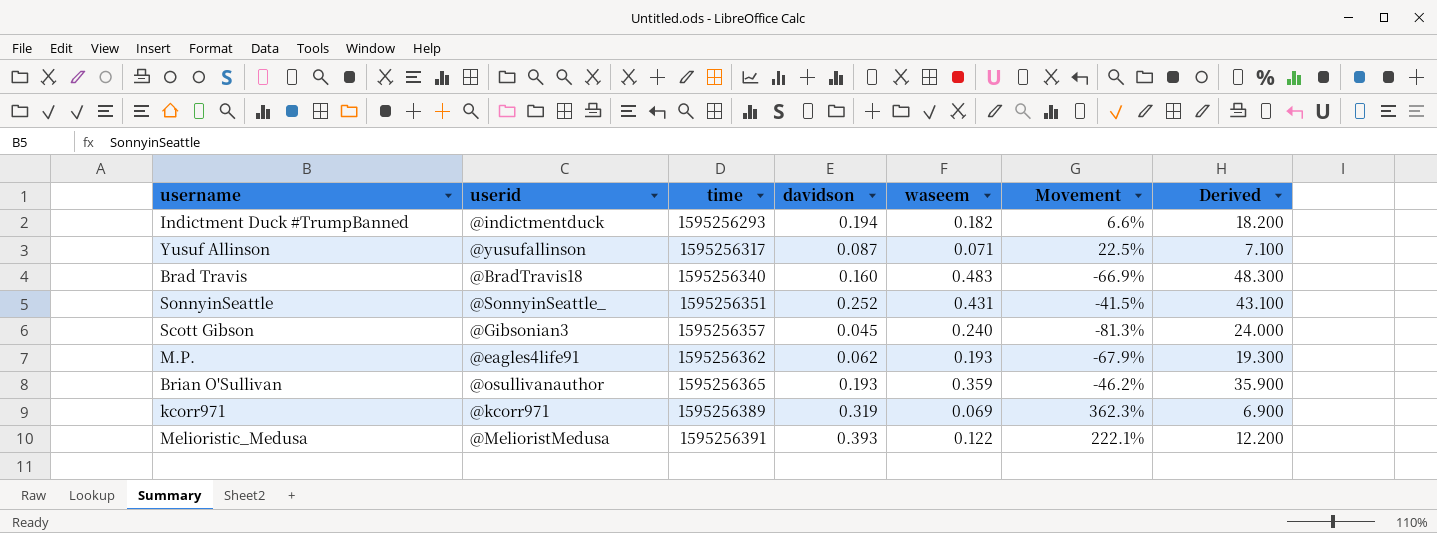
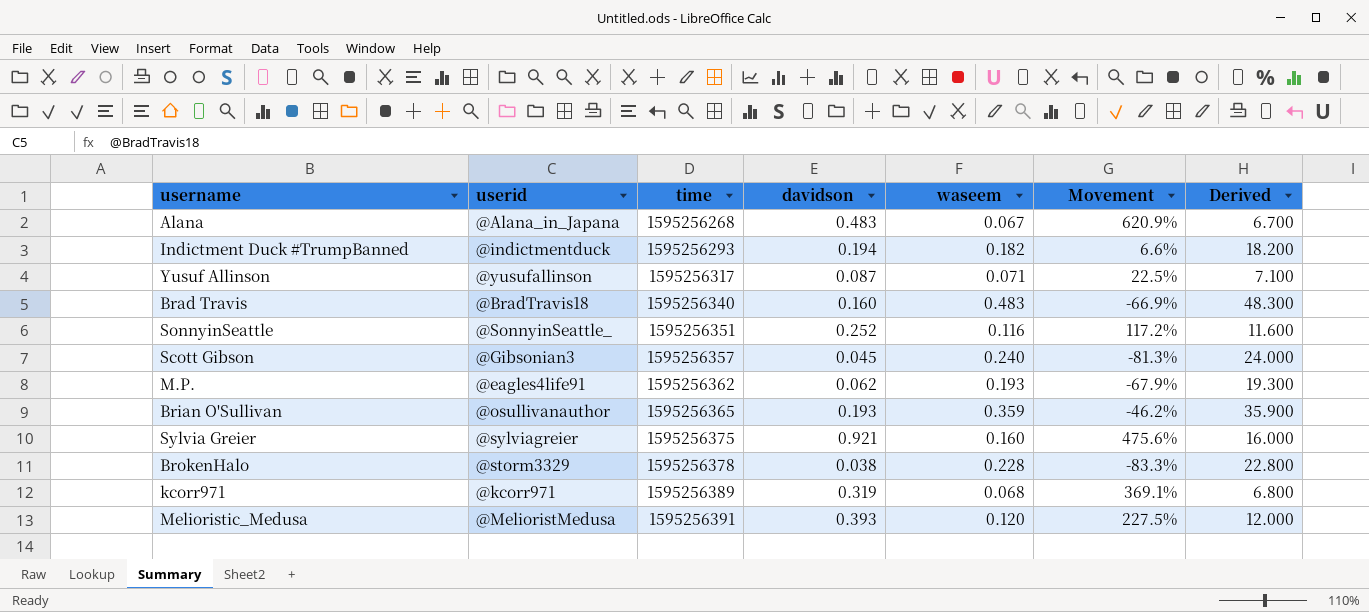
row Alana: none -> @Alana_in_Japana | 1595256268 | 0.483 | 0.067 | 620.9% | 6.700
SonnyinSeattle | waseem: 0.431 -> 0.116
SonnyinSeattle | Movement: -41.5% -> 117.2%
SonnyinSeattle | Derived: 43.100 -> 11.600
row Sylvia Greier: none -> @sylviagreier | 1595256375 | 0.921 | 0.160 | 475.6% | 16.000
row BrokenHalo: none -> @storm3329 | 1595256378 | 0.038 | 0.228 | -83.3% | 22.800
kcorr971 | waseem: 0.069 -> 0.068
kcorr971 | Movement: 362.3% -> 369.1%
kcorr971 | Derived: 6.900 -> 6.800
Melioristic_Medusa | waseem: 0.122 -> 0.120
Melioristic_Medusa | Movement: 222.1% -> 227.5%
Melioristic_Medusa | Derived: 12.200 -> 12.000

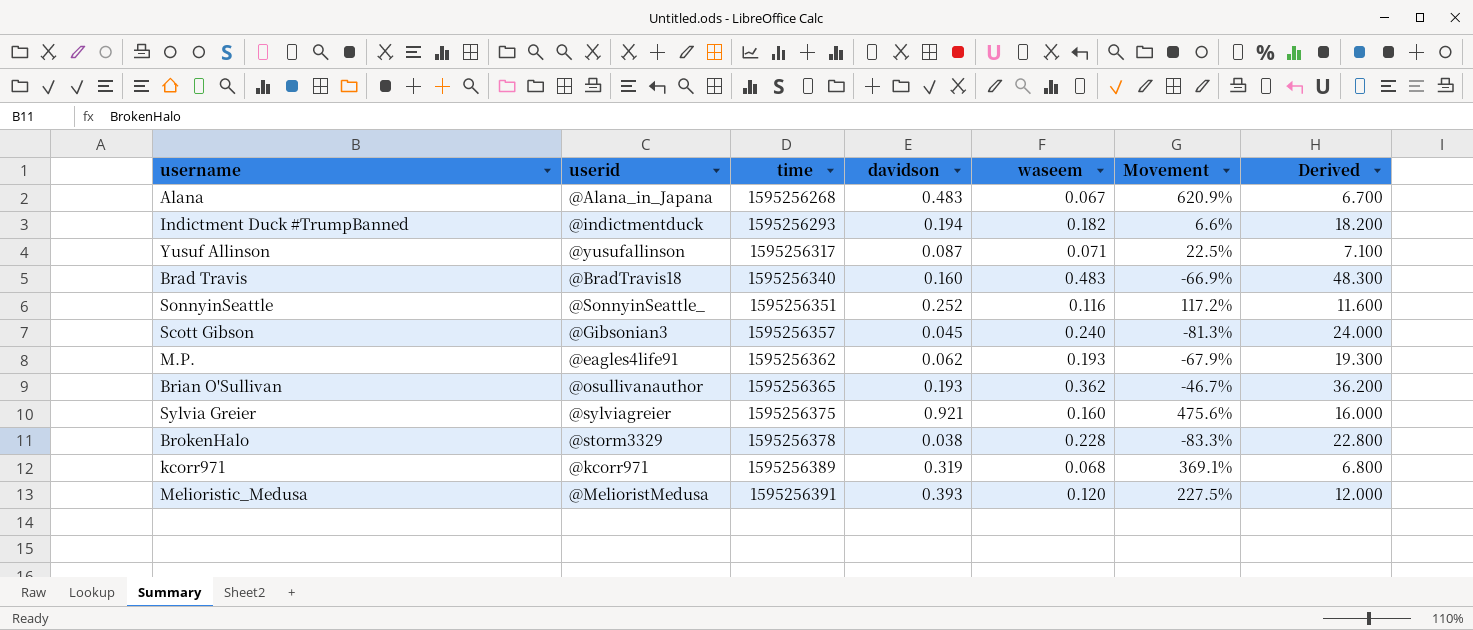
Brian O'Sullivan | waseem: 0.359 -> 0.362
Brian O'Sullivan | Movement: -46.2% -> -46.7%
Brian O'Sullivan | Derived: 35.900 -> 36.200

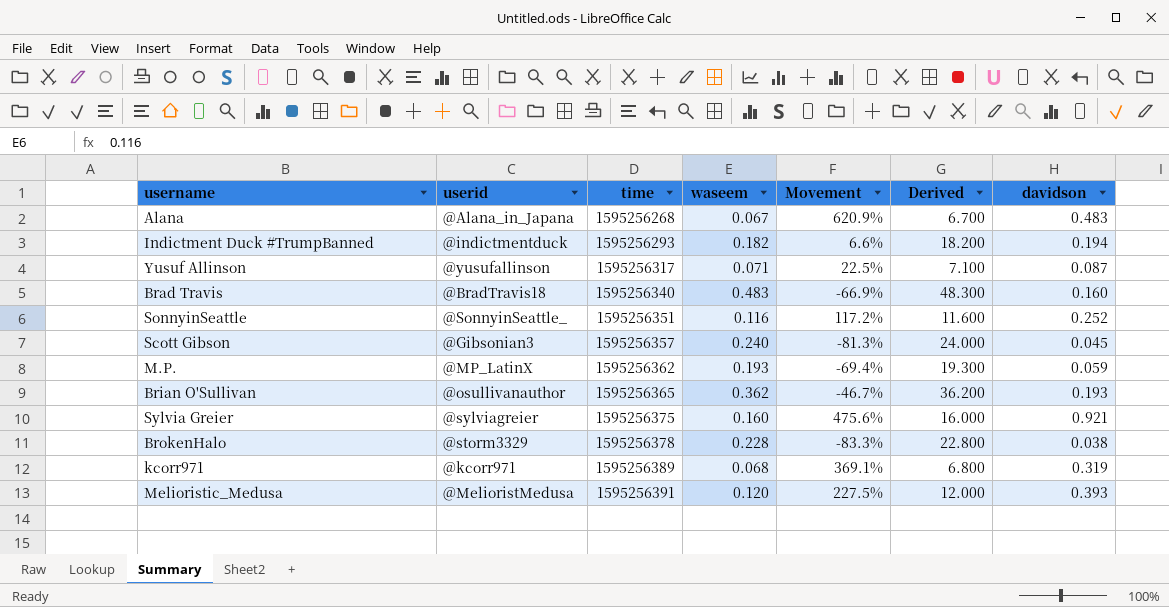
column davidson | position: 4 -> 7
M.P. | userid: @eagles4life91 -> @MP_LatinX
M.P. | Movement: -67.9% -> -69.4%
M.P. | davidson: 0.062 -> 0.059

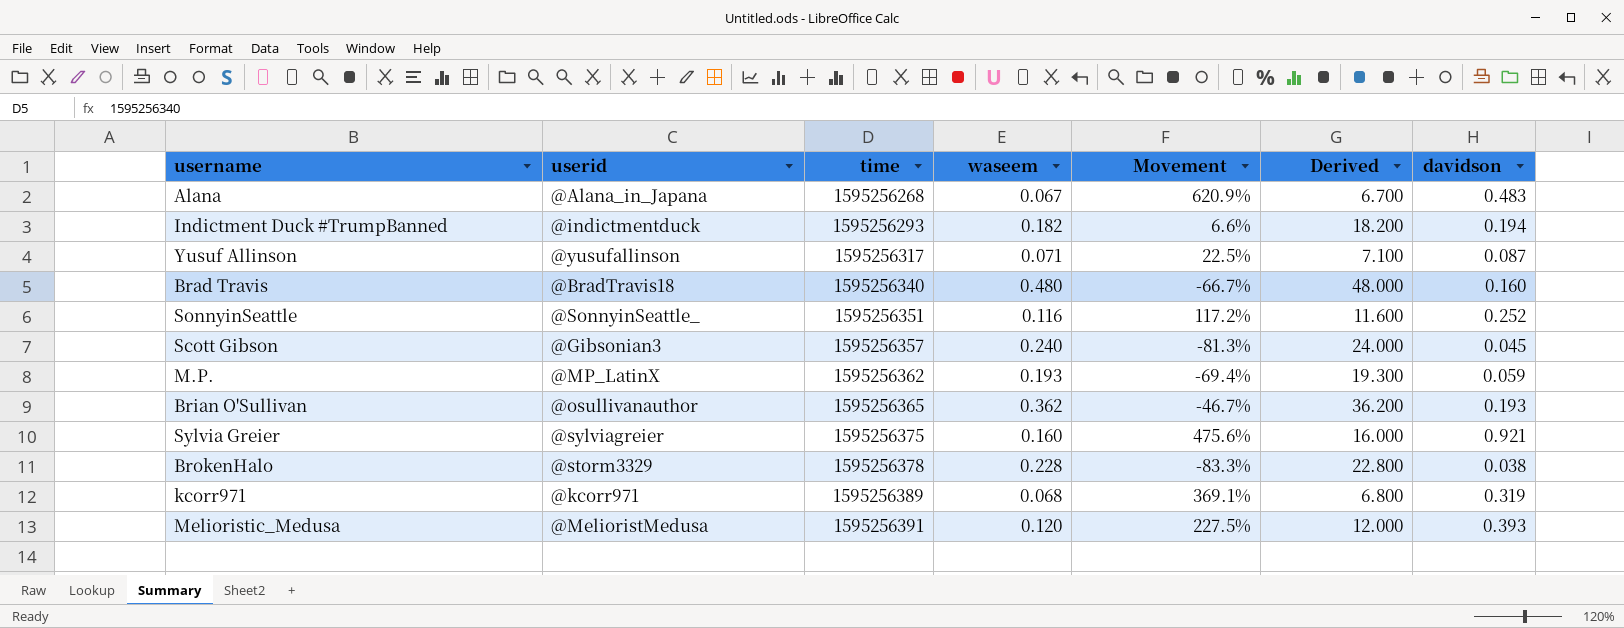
Brad Travis | waseem: 0.483 -> 0.480
Brad Travis | Movement: -66.9% -> -66.7%
Brad Travis | Derived: 48.300 -> 48.000

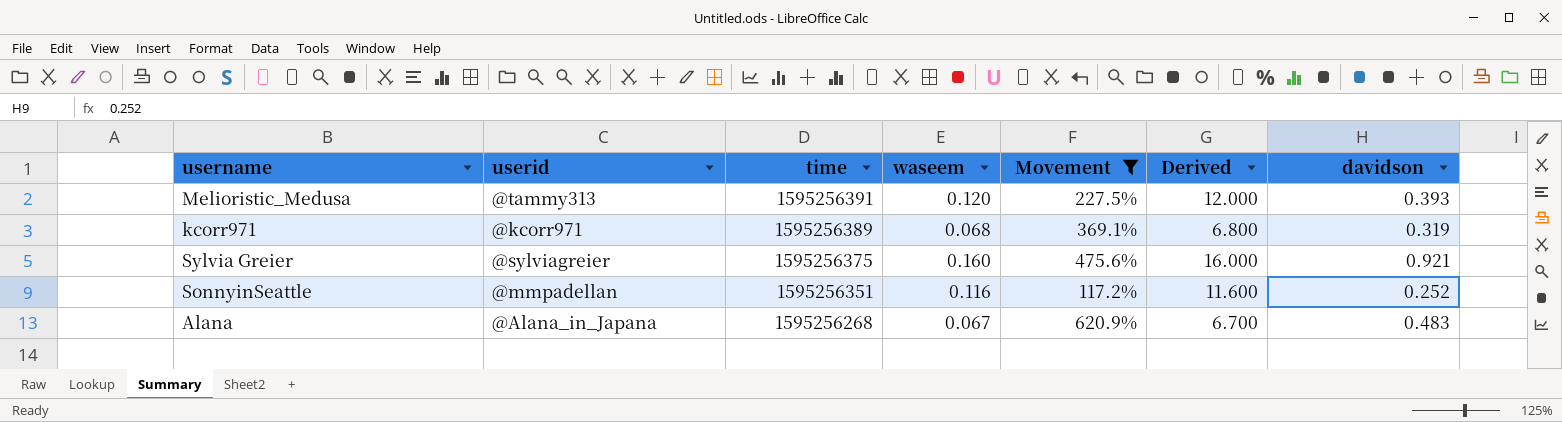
filter: none -> Movement >= 117.2%
row order: time ascending -> time descending
Melioristic_Medusa | userid: @MelioristMedusa -> @tammy313
SonnyinSeattle | userid: @SonnyinSeattle_ -> @mmpadellan

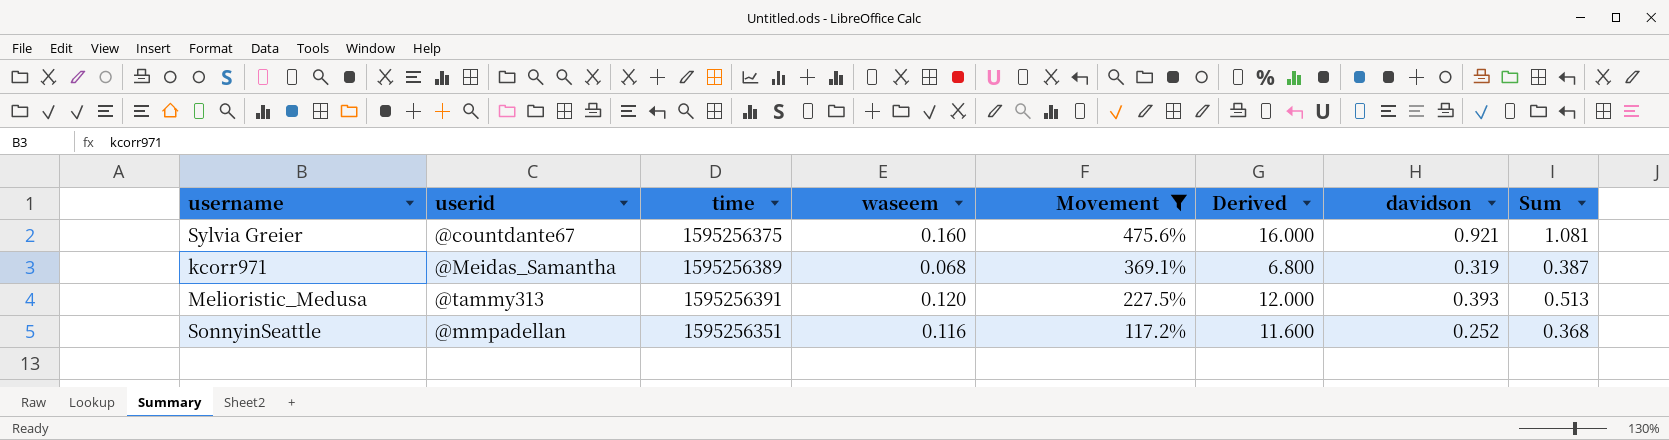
row order: time descending -> Movement descending
column Sum | formula: none -> [waseem] + [davidson]
row Alana: @Alana_in_Japana | 1595256268 | 0.067 | 620.9% | 6.700 | 0.483 -> none
Sylvia Greier | userid: @sylviagreier -> @countdante67
kcorr971 | userid: @kcorr971 -> @Meidas_Samantha

